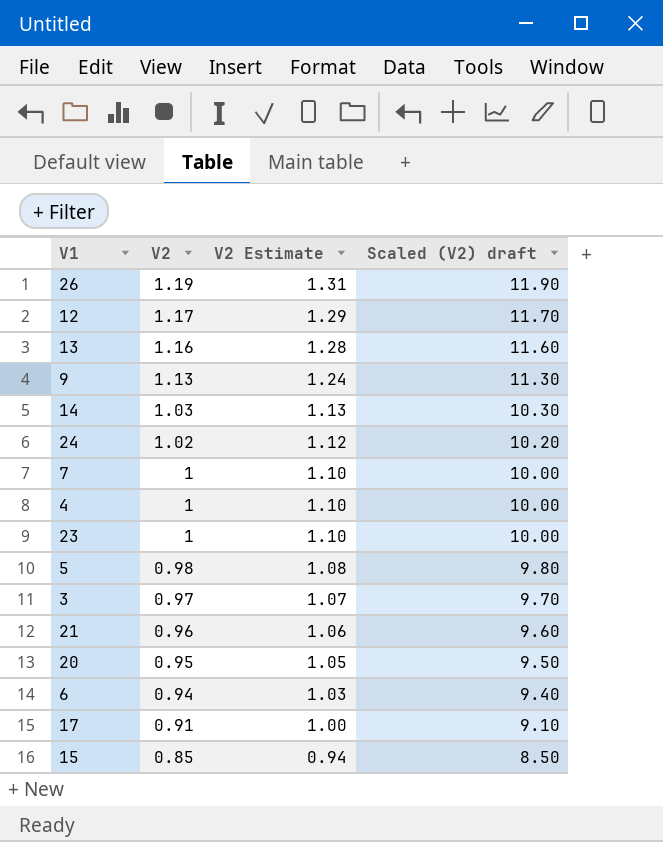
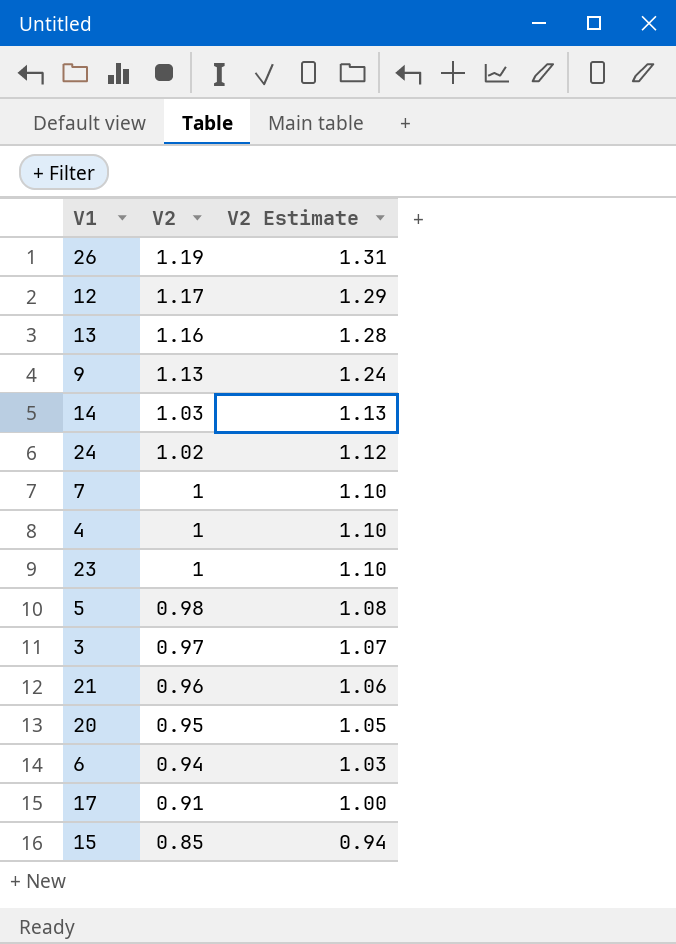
column Scaled (V2) draft | formula: [V2] * 10 -> none

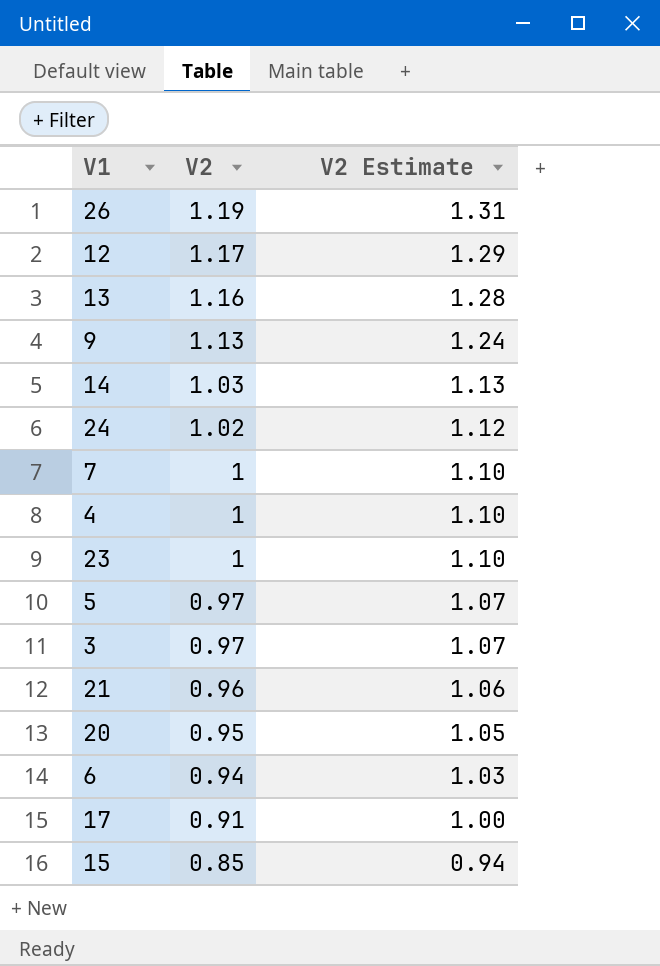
5 | V2: 0.98 -> 0.97
5 | V2 Estimate: 1.08 -> 1.07

